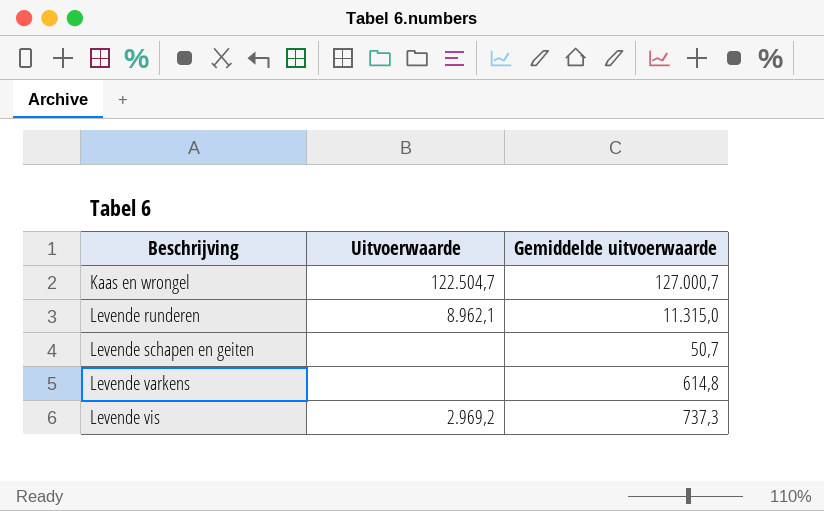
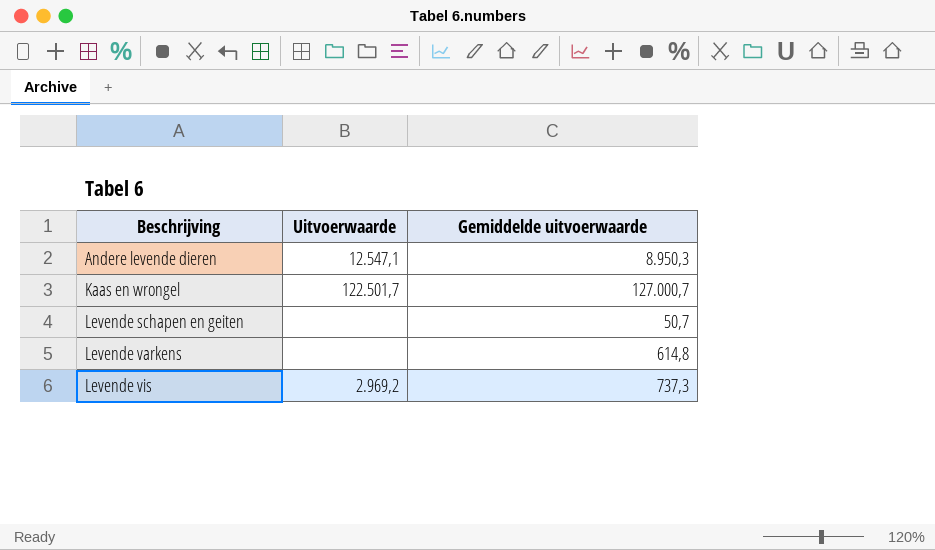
row Levende runderen: 8.962,1 | 11.315,0 -> none
row Andere levende dieren: none -> 12.547,1 | 8.950,3
Kaas en wrongel | Uitvoerwaarde: 122.504,7 -> 122.501,7

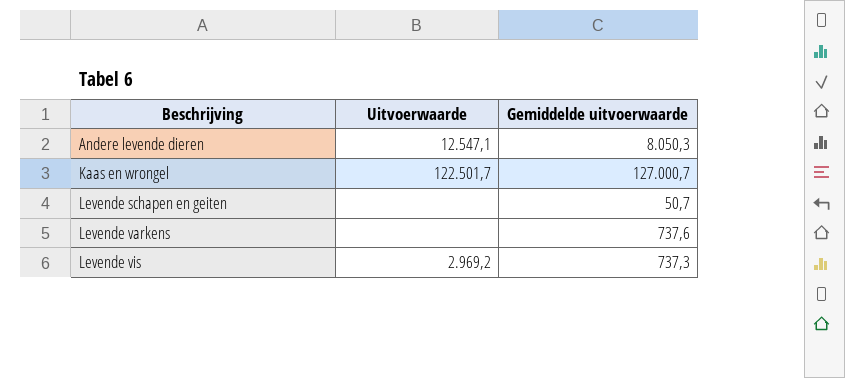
Andere levende dieren | Gemiddelde uitvoerwaarde: 8.950,3 -> 8.050,3
Levende varkens | Gemiddelde uitvoerwaarde: 614,8 -> 737,6

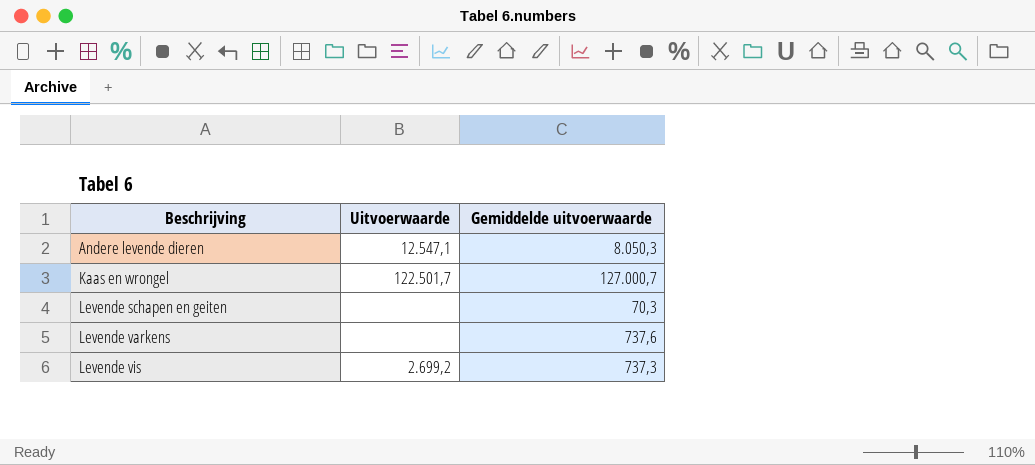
Levende schapen en geiten | Gemiddelde uitvoerwaarde: 50,7 -> 70,3
Levende vis | Uitvoerwaarde: 2.969,2 -> 2.699,2

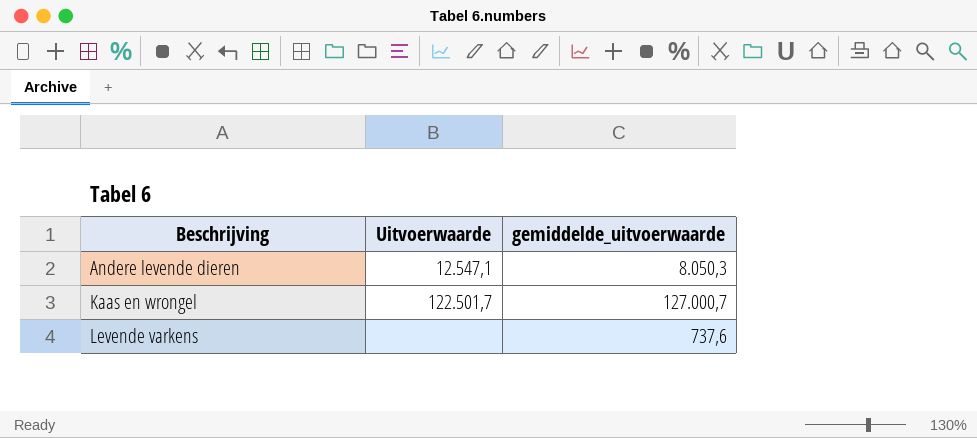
column name: Gemiddelde uitvoerwaarde -> gemiddelde_uitvoerwaarde
row Levende schapen en geiten: none | 70,3 -> none
row Levende vis: 2.699,2 | 737,3 -> none

